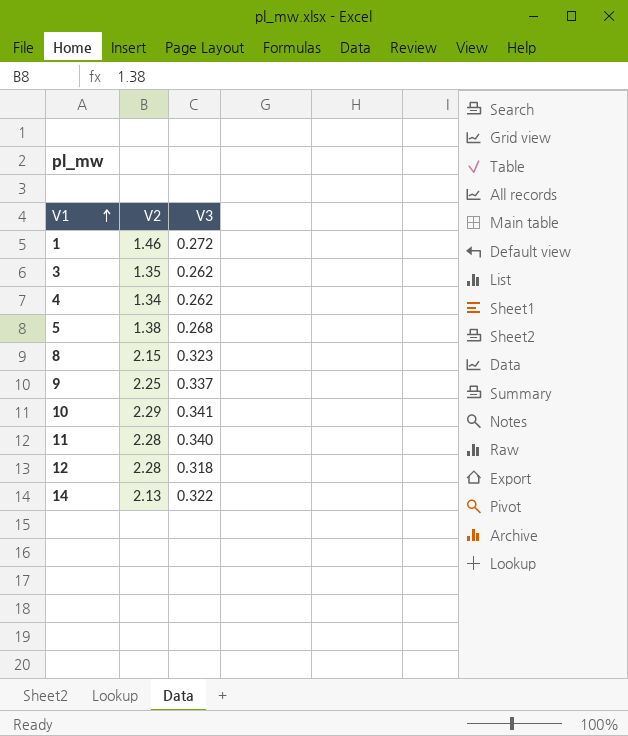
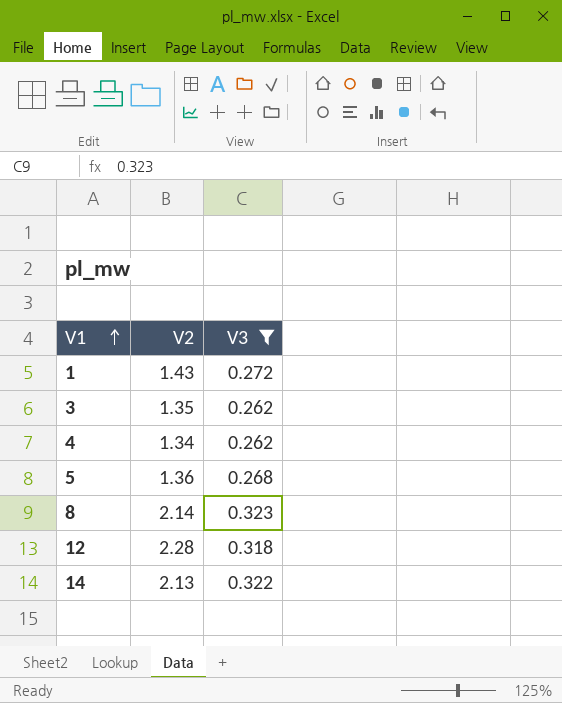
filter: none -> V3 <= 0.323
1 | V2: 1.46 -> 1.43
5 | V2: 1.38 -> 1.36
8 | V2: 2.15 -> 2.14

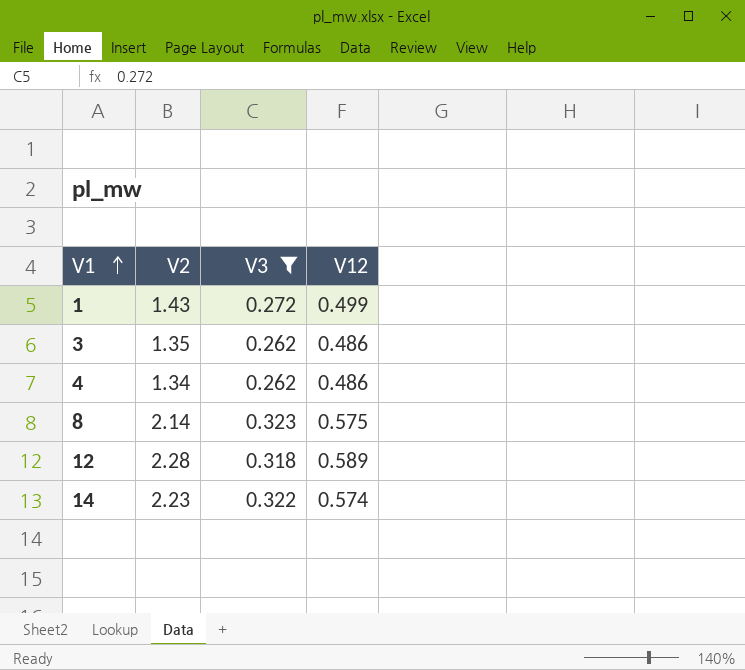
column V12 | position: none -> 4
row 5: 1.36 | 0.268 -> none
14 | V2: 2.13 -> 2.23

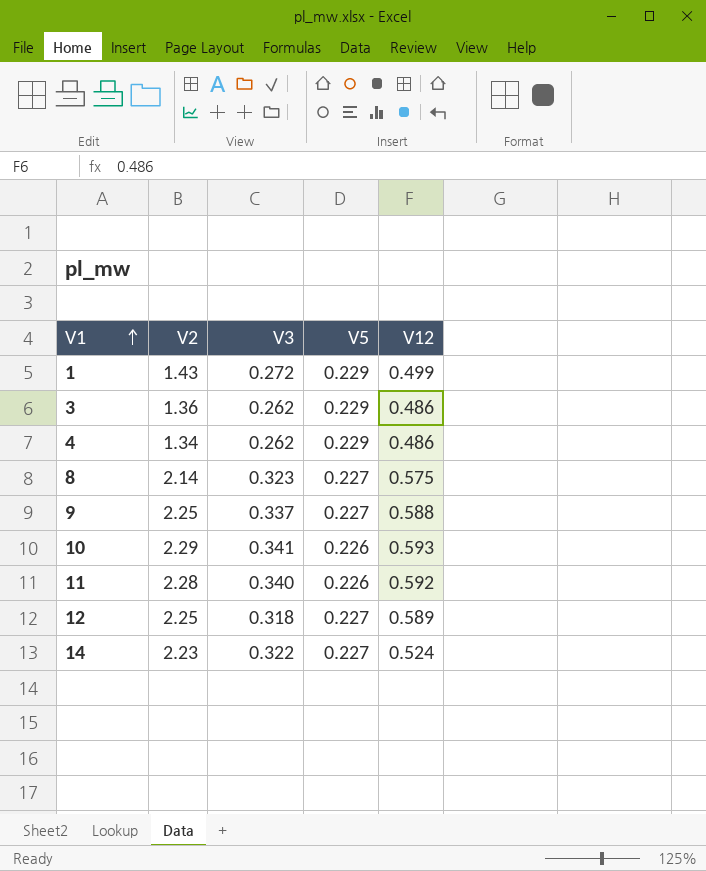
filter: V3 <= 0.323 -> none
column V5 | position: none -> 4
3 | V2: 1.35 -> 1.36
12 | V2: 2.28 -> 2.25
14 | V12: 0.574 -> 0.524

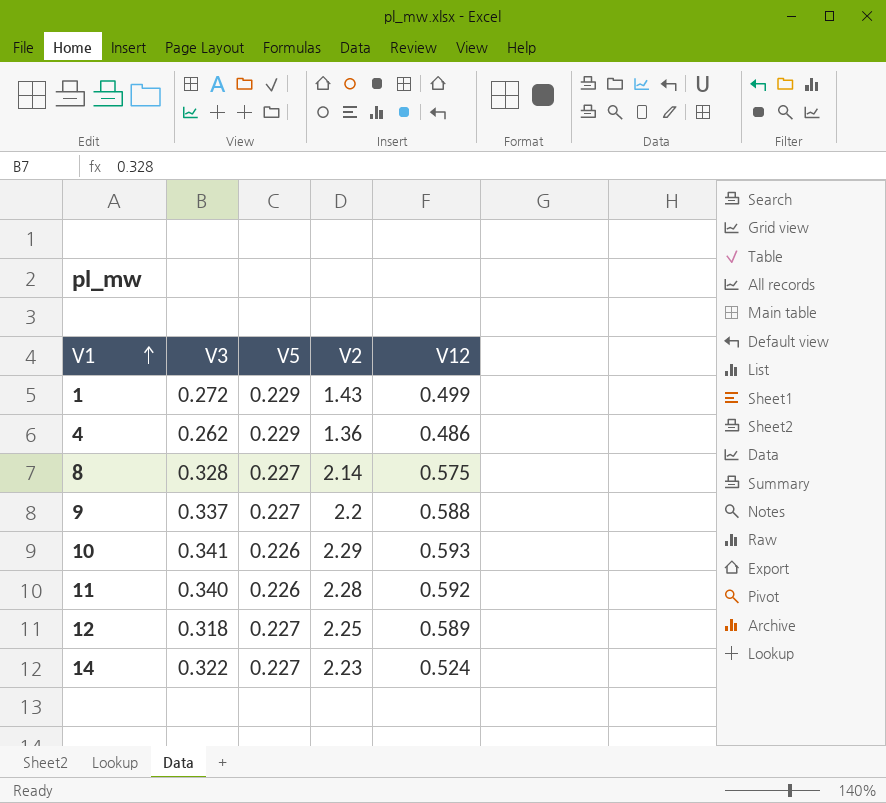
column V2 | position: 2 -> 4
row 3: 1.36 | 0.262 | 0.229 | 0.486 -> none
4 | V2: 1.34 -> 1.36
8 | V3: 0.323 -> 0.328
9 | V2: 2.25 -> 2.2

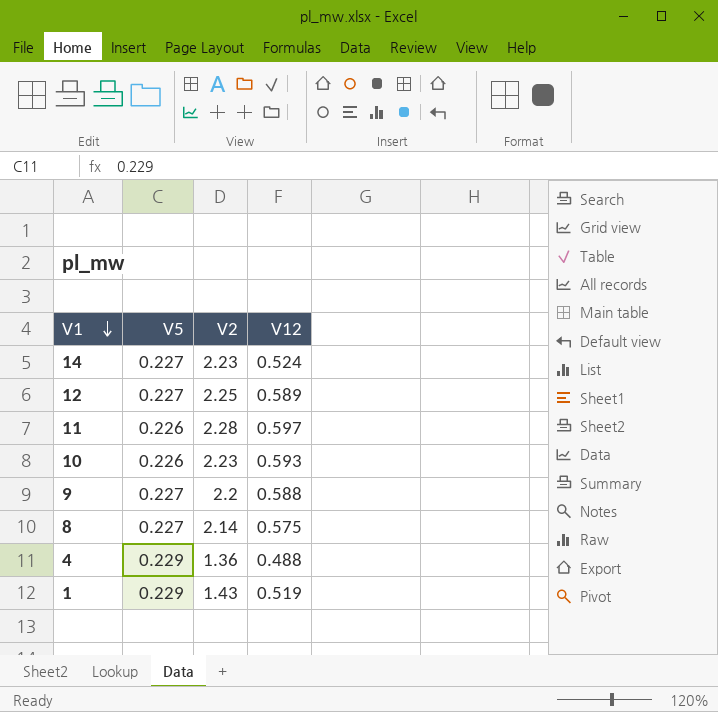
row order: V1 ascending -> V1 descending
column V3 | position: 2 -> none
11 | V12: 0.592 -> 0.597
10 | V2: 2.29 -> 2.23
4 | V12: 0.486 -> 0.488
1 | V12: 0.499 -> 0.519

